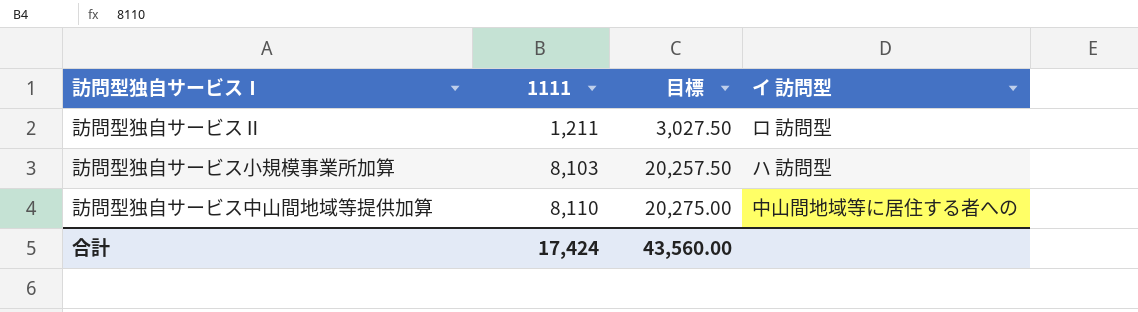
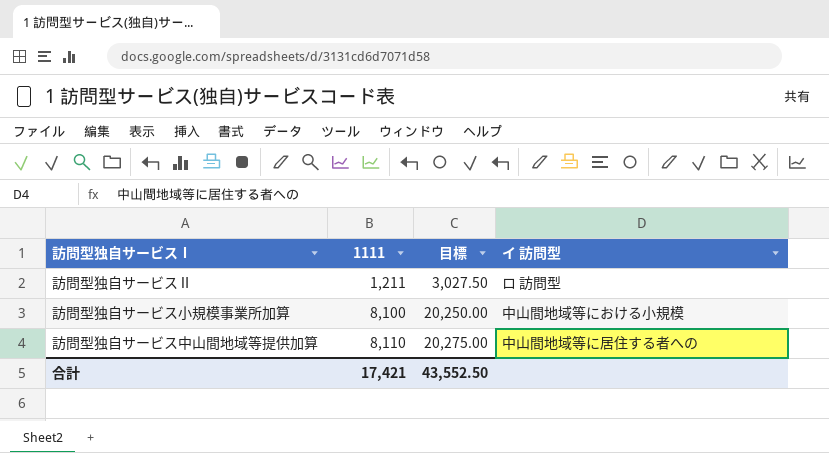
訪問型独自サービス小規模事業所加算 | 1111: 8,103 -> 8,100
訪問型独自サービス小規模事業所加算 | 目標: 20,257.50 -> 20,250.00
訪問型独自サービス小規模事業所加算 | イ 訪問型: ハ 訪問型 -> 中山間地域等における小規模
合計 | 1111: 17,424 -> 17,421
合計 | 目標: 43,560.00 -> 43,552.50

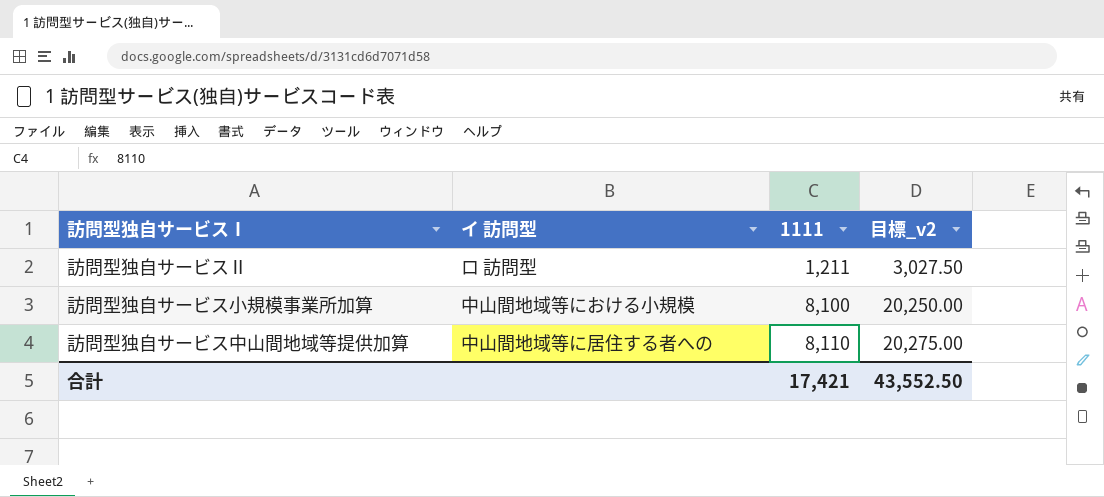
column イ 訪問型 | position: 4 -> 2
column name: 目標 -> 目標_v2

